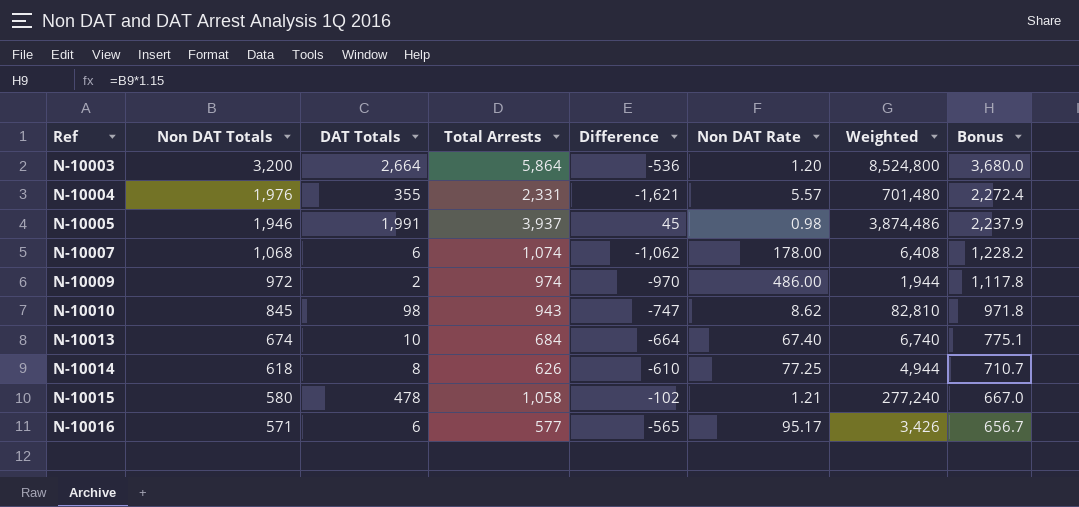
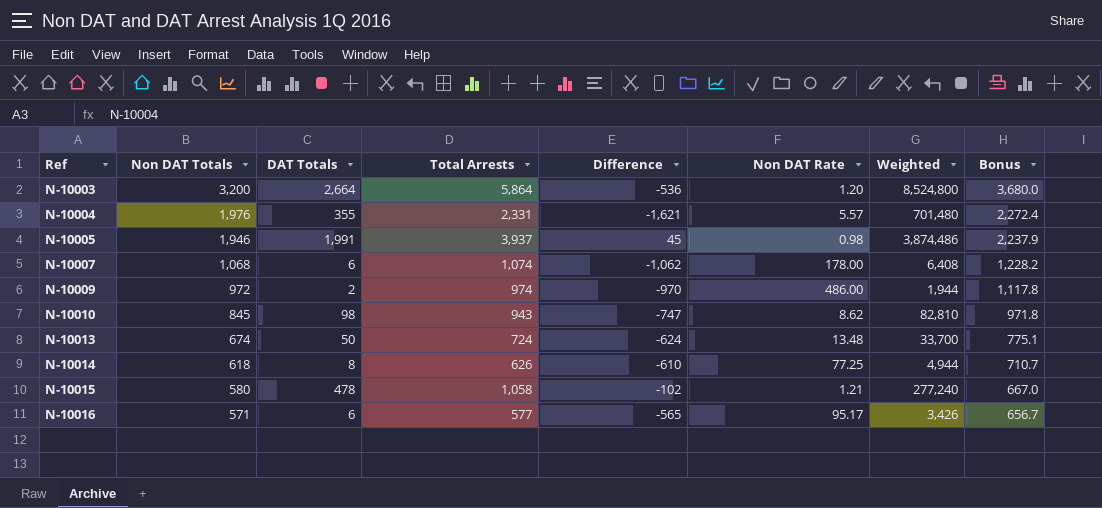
N-10013 | DAT Totals: 10 -> 50
N-10013 | Total Arrests: 684 -> 724
N-10013 | Difference: -664 -> -624
N-10013 | Non DAT Rate: 67.40 -> 13.48
N-10013 | Weighted: 6,740 -> 33,700

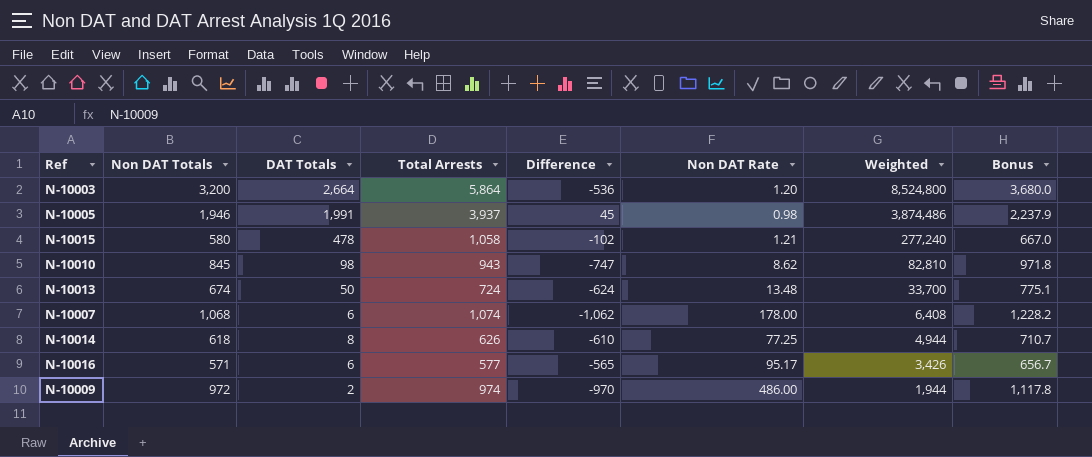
row order: Ref ascending -> Weighted descending
row N-10004: 1,976 | 355 | 2,331 | -1,621 | 5.57 | 701,480 | 2,272.4 -> none

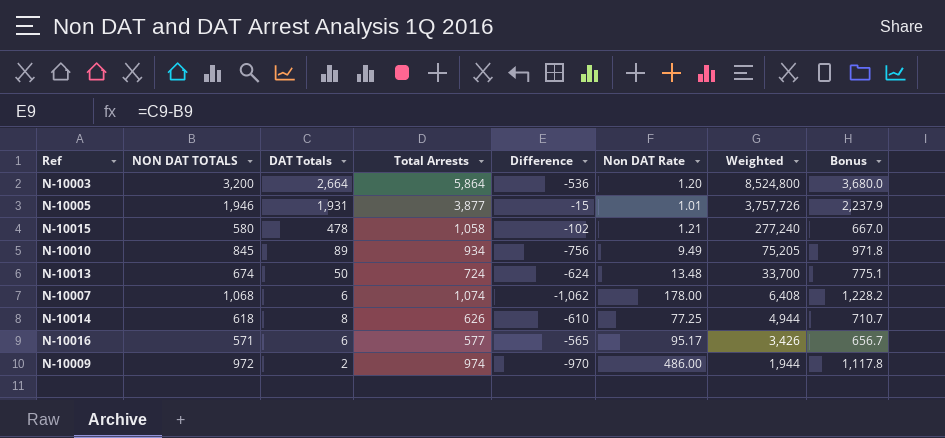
column name: Non DAT Totals -> NON DAT TOTALS
N-10005 | DAT Totals: 1,991 -> 1,931
N-10005 | Total Arrests: 3,937 -> 3,877
N-10005 | Difference: 45 -> -15
N-10005 | Non DAT Rate: 0.98 -> 1.01
N-10005 | Weighted: 3,874,486 -> 3,757,726
N-10010 | DAT Totals: 98 -> 89
N-10010 | Total Arrests: 943 -> 934
N-10010 | Difference: -747 -> -756
N-10010 | Non DAT Rate: 8.62 -> 9.49
N-10010 | Weighted: 82,810 -> 75,205

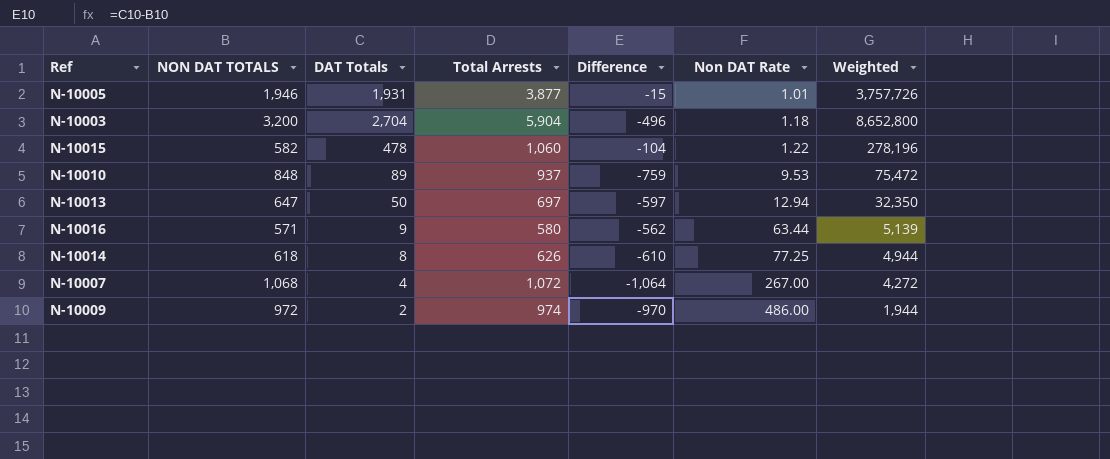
row order: Weighted descending -> Non DAT Rate ascending
column Bonus | formula: [NON DAT TOTALS] * 1.15 -> none
N-10003 | DAT Totals: 2,664 -> 2,704
N-10003 | Total Arrests: 5,864 -> 5,904
N-10003 | Difference: -536 -> -496
N-10003 | Non DAT Rate: 1.20 -> 1.18
N-10003 | Weighted: 8,524,800 -> 8,652,800
N-10015 | NON DAT TOTALS: 580 -> 582
N-10015 | Total Arrests: 1,058 -> 1,060
N-10015 | Difference: -102 -> -104
N-10015 | Non DAT Rate: 1.21 -> 1.22
N-10015 | Weighted: 277,240 -> 278,196
N-10010 | NON DAT TOTALS: 845 -> 848
N-10010 | Total Arrests: 934 -> 937
N-10010 | Difference: -756 -> -759
N-10010 | Non DAT Rate: 9.49 -> 9.53
N-10010 | Weighted: 75,205 -> 75,472
N-10013 | NON DAT TOTALS: 674 -> 647
N-10013 | Total Arrests: 724 -> 697
N-10013 | Difference: -624 -> -597
N-10013 | Non DAT Rate: 13.48 -> 12.94
N-10013 | Weighted: 33,700 -> 32,350
N-10016 | DAT Totals: 6 -> 9
N-10016 | Total Arrests: 577 -> 580
N-10016 | Difference: -565 -> -562
N-10016 | Non DAT Rate: 95.17 -> 63.44
N-10016 | Weighted: 3,426 -> 5,139
N-10007 | DAT Totals: 6 -> 4
N-10007 | Total Arrests: 1,074 -> 1,072
N-10007 | Difference: -1,062 -> -1,064
N-10007 | Non DAT Rate: 178.00 -> 267.00
N-10007 | Weighted: 6,408 -> 4,272

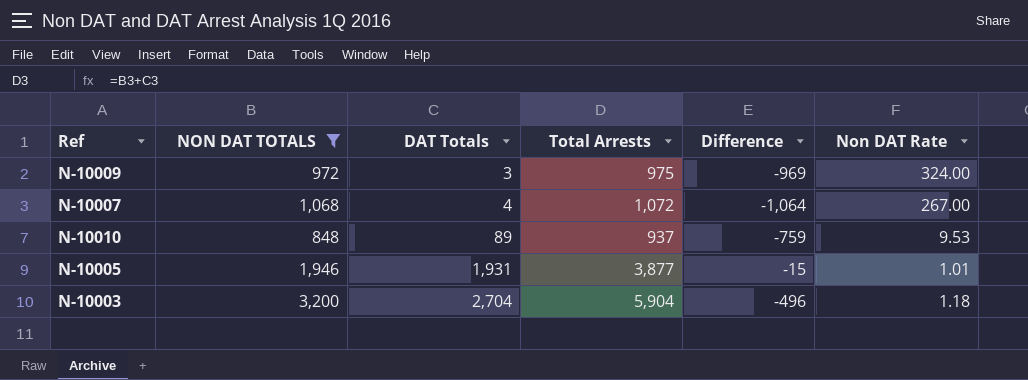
filter: none -> NON DAT TOTALS >= 848
row order: Non DAT Rate ascending -> DAT Totals ascending
column Weighted | formula: [NON DAT TOTALS] * [DAT Totals] -> none
N-10009 | DAT Totals: 2 -> 3
N-10009 | Total Arrests: 974 -> 975
N-10009 | Difference: -970 -> -969
N-10009 | Non DAT Rate: 486.00 -> 324.00

